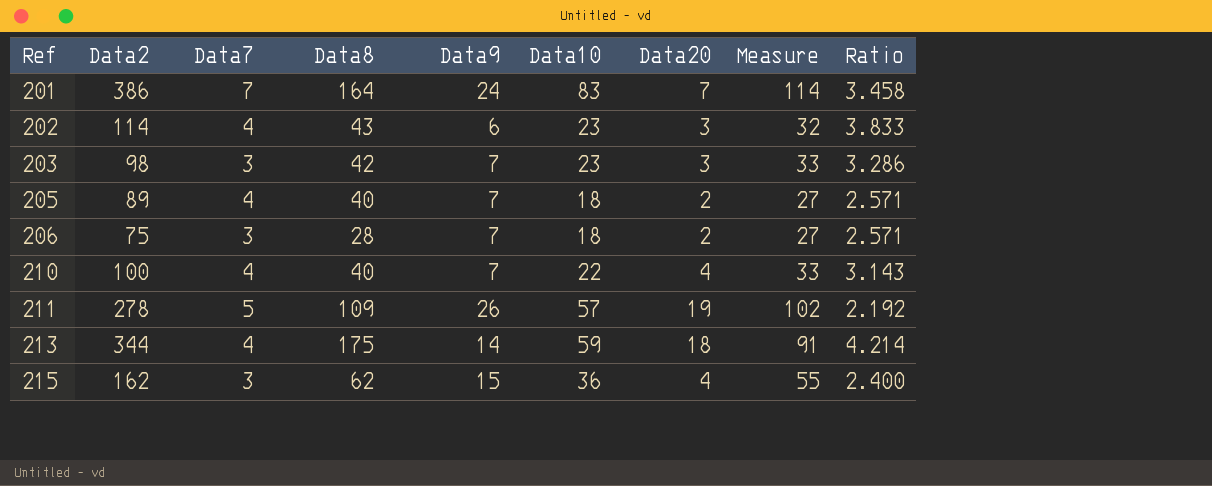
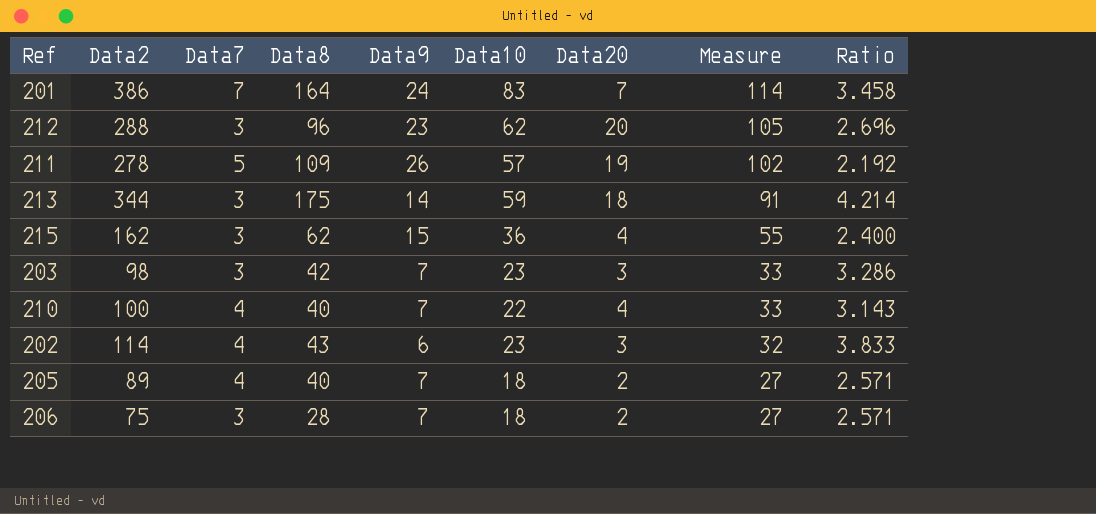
row order: Ref ascending -> Measure descending
row 212: none -> 288 | 3 | 96 | 23 | 62 | 20 | 105 | 2.696
213 | Data7: 4 -> 3

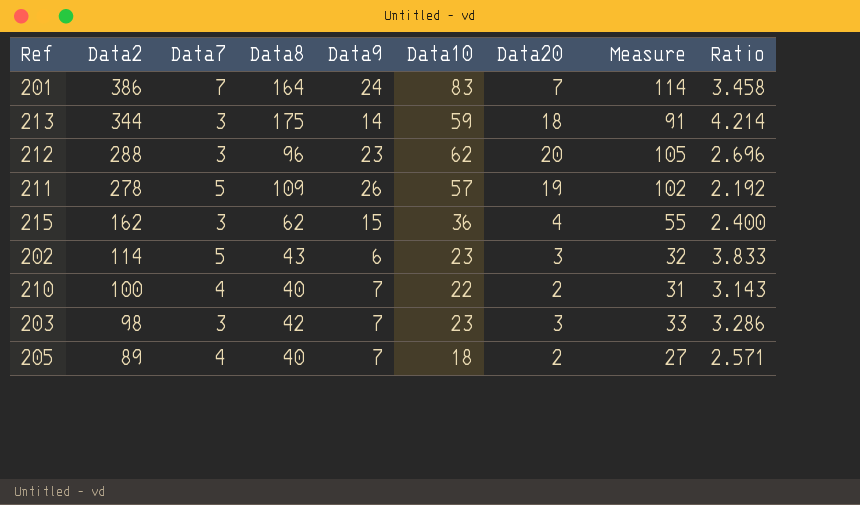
row order: Measure descending -> Data2 descending
row 206: 75 | 3 | 28 | 7 | 18 | 2 | 27 | 2.571 -> none
202 | Data7: 4 -> 5
210 | Data20: 4 -> 2
210 | Measure: 33 -> 31

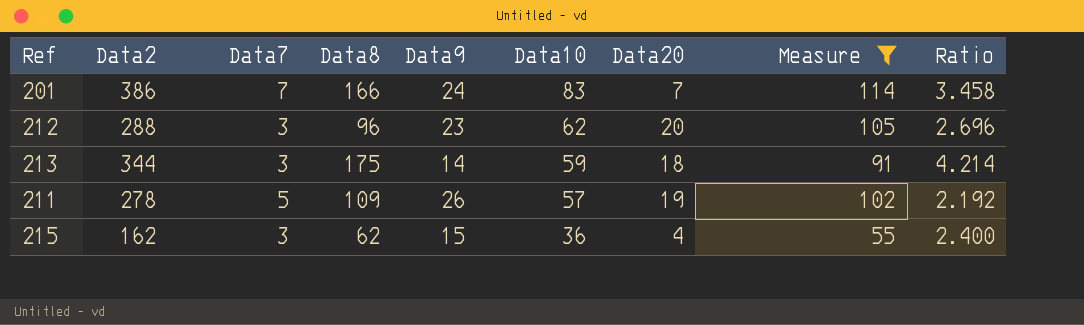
filter: none -> Measure >= 55
row order: Data2 descending -> Data10 descending
201 | Data8: 164 -> 166

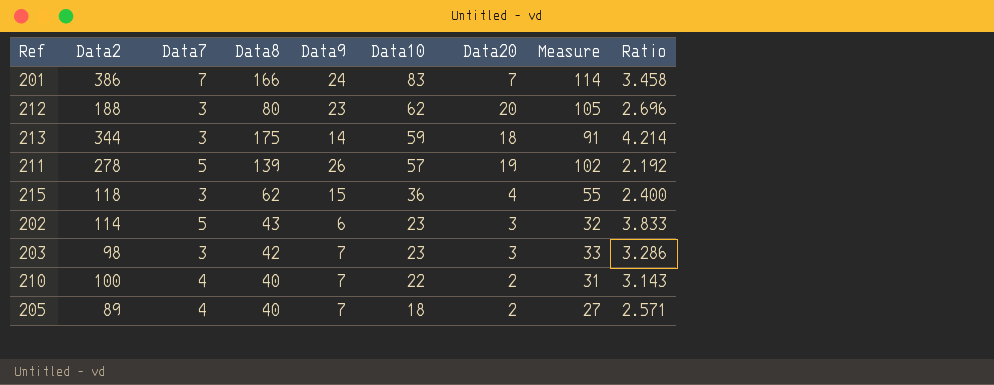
filter: Measure >= 55 -> none
212 | Data2: 288 -> 188
212 | Data8: 96 -> 80
211 | Data8: 109 -> 139
215 | Data2: 162 -> 118

